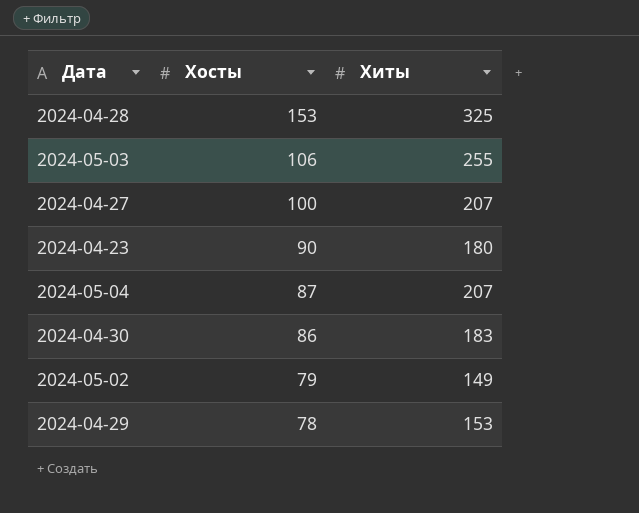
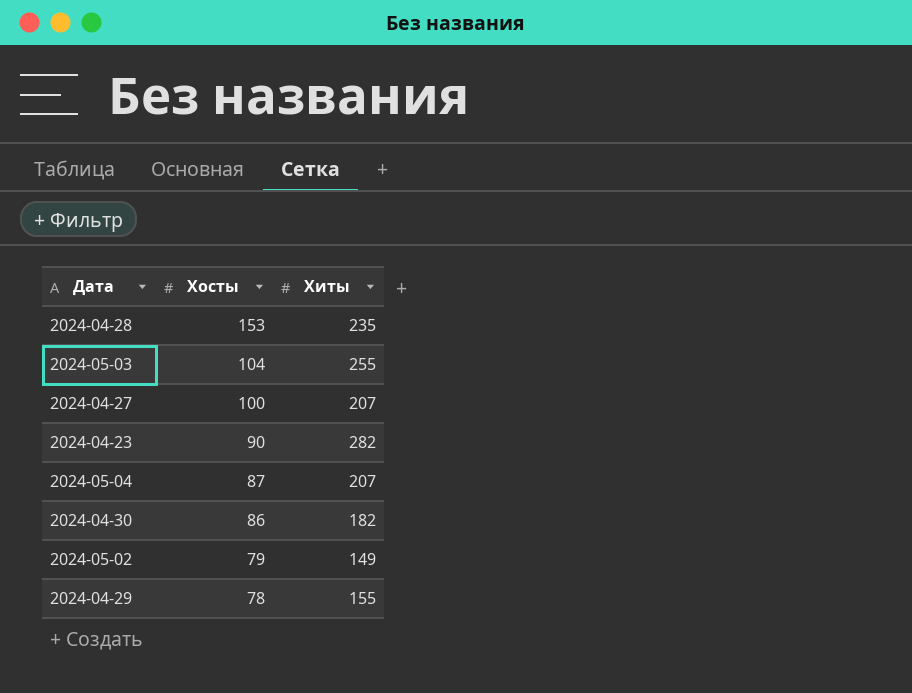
2024-04-28 | Хиты: 325 -> 235
2024-05-03 | Хосты: 106 -> 104
2024-04-23 | Хиты: 180 -> 282
2024-04-30 | Хиты: 183 -> 182
2024-04-29 | Хиты: 153 -> 155

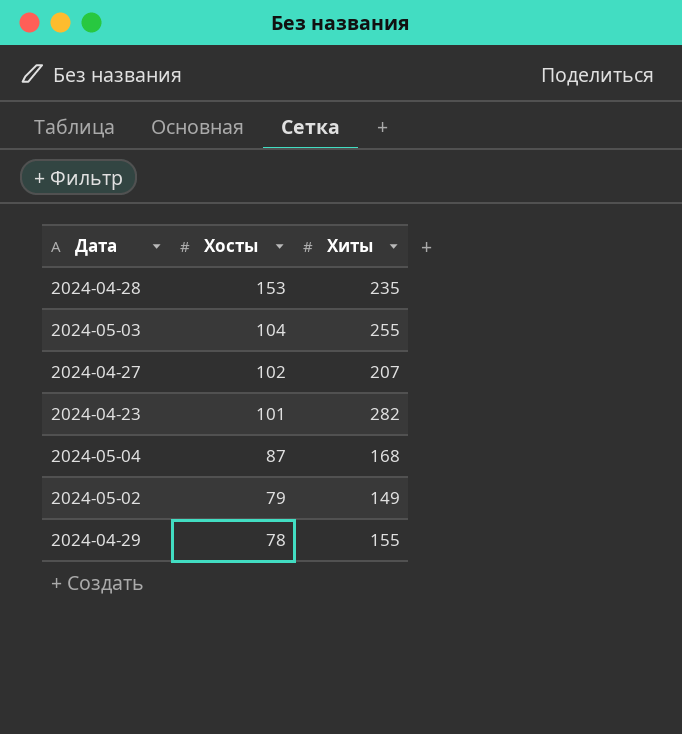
row 2024-04-30: 86 | 182 -> none
2024-04-27 | Хосты: 100 -> 102
2024-04-23 | Хосты: 90 -> 101
2024-05-04 | Хиты: 207 -> 168

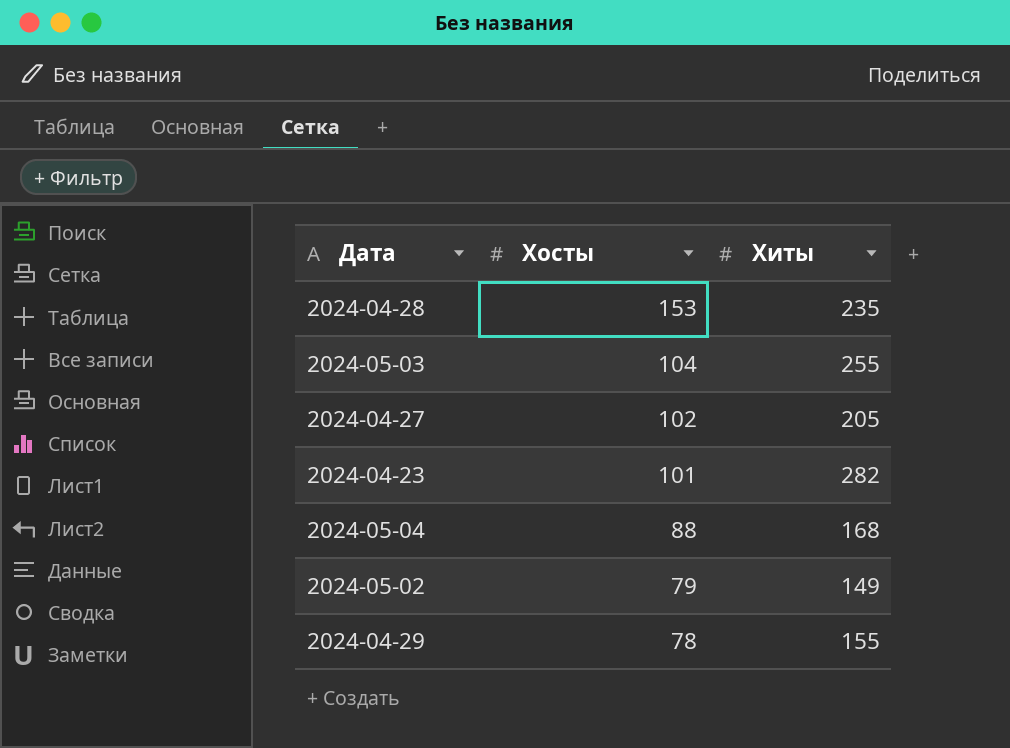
2024-04-27 | Хиты: 207 -> 205
2024-05-04 | Хосты: 87 -> 88

